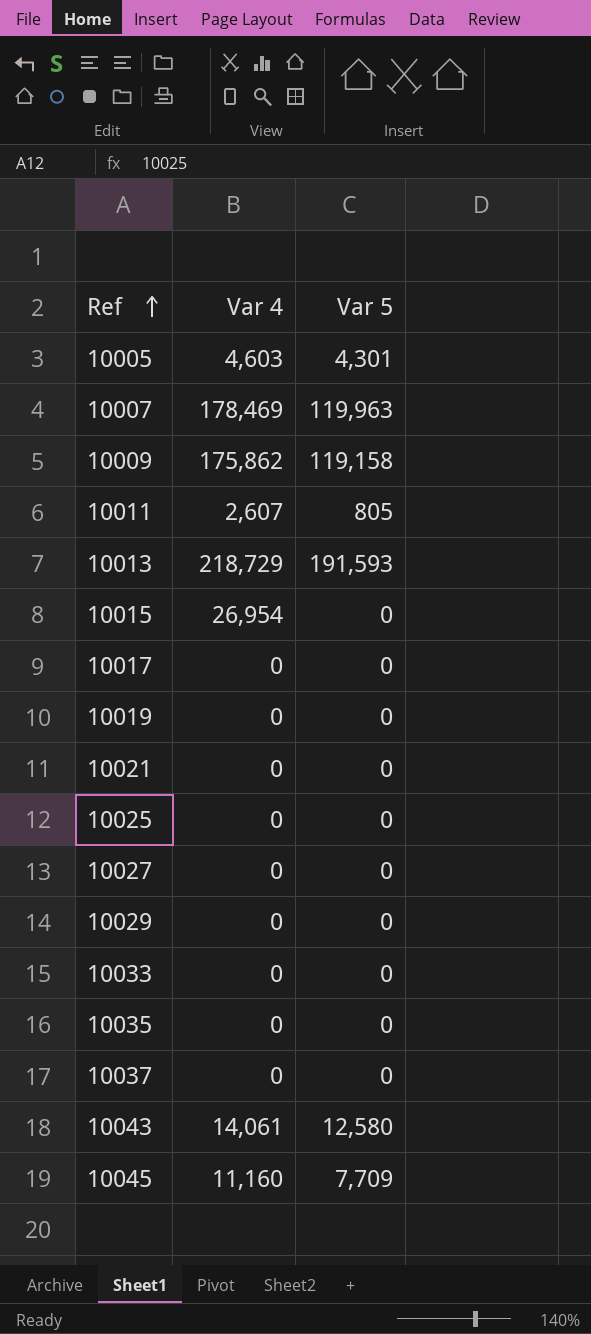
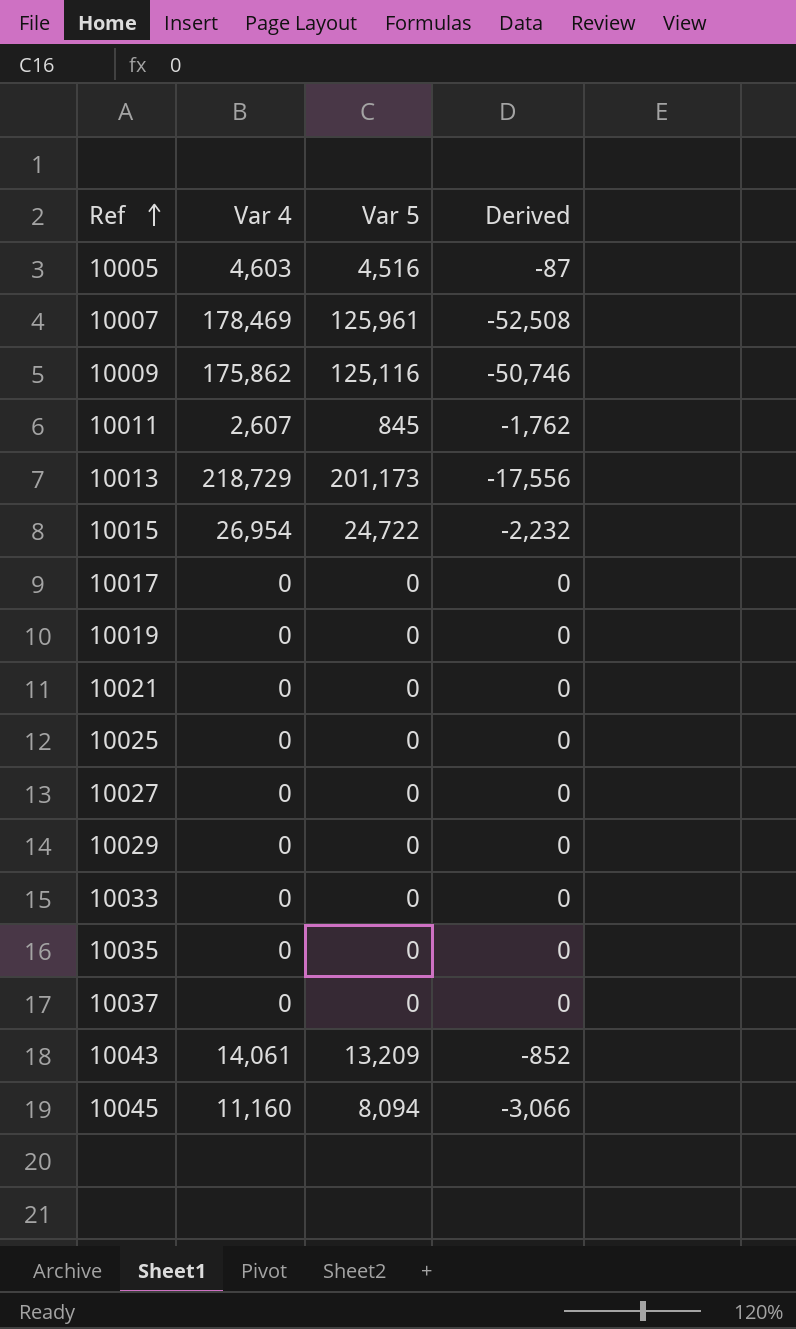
column Derived | formula: none -> [Var 5] - [Var 4]
10005 | Var 5: 4,301 -> 4,516
10007 | Var 5: 119,963 -> 125,961
10009 | Var 5: 119,158 -> 125,116
10011 | Var 5: 805 -> 845
10013 | Var 5: 191,593 -> 201,173
10015 | Var 5: 0 -> 24,722
10043 | Var 5: 12,580 -> 13,209
10045 | Var 5: 7,709 -> 8,094

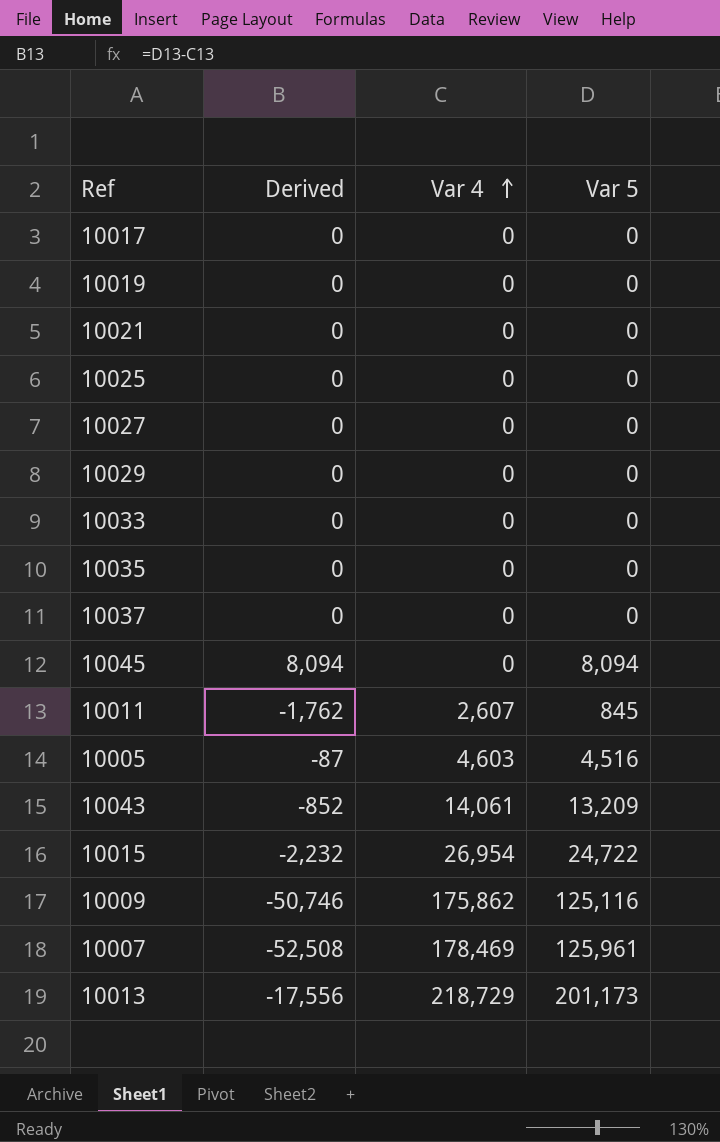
row order: Ref ascending -> Var 4 ascending
column Derived | position: 4 -> 2
10045 | Derived: -3,066 -> 8,094
10045 | Var 4: 11,160 -> 0

